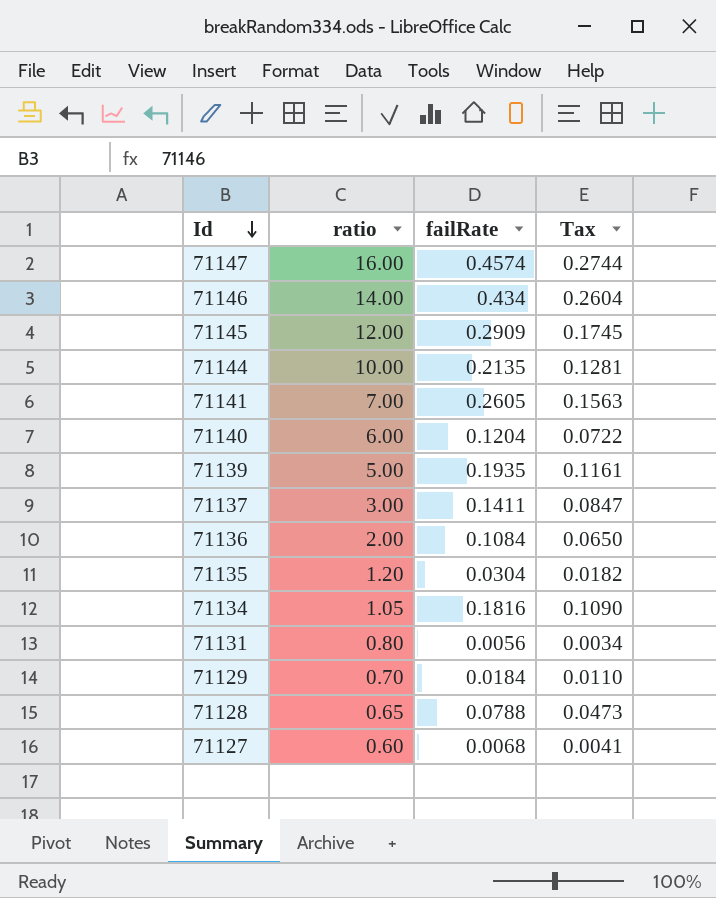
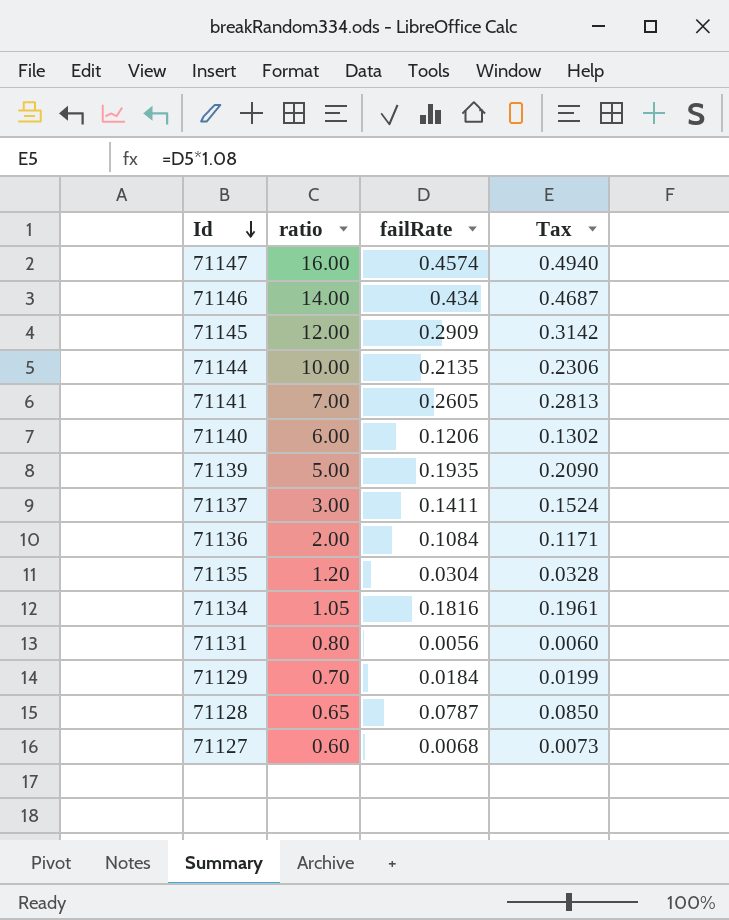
column Tax | formula: [failRate] * 0.6 -> [failRate] * 1.08
71140 | failRate: 0.1204 -> 0.1206
71128 | failRate: 0.0788 -> 0.0787

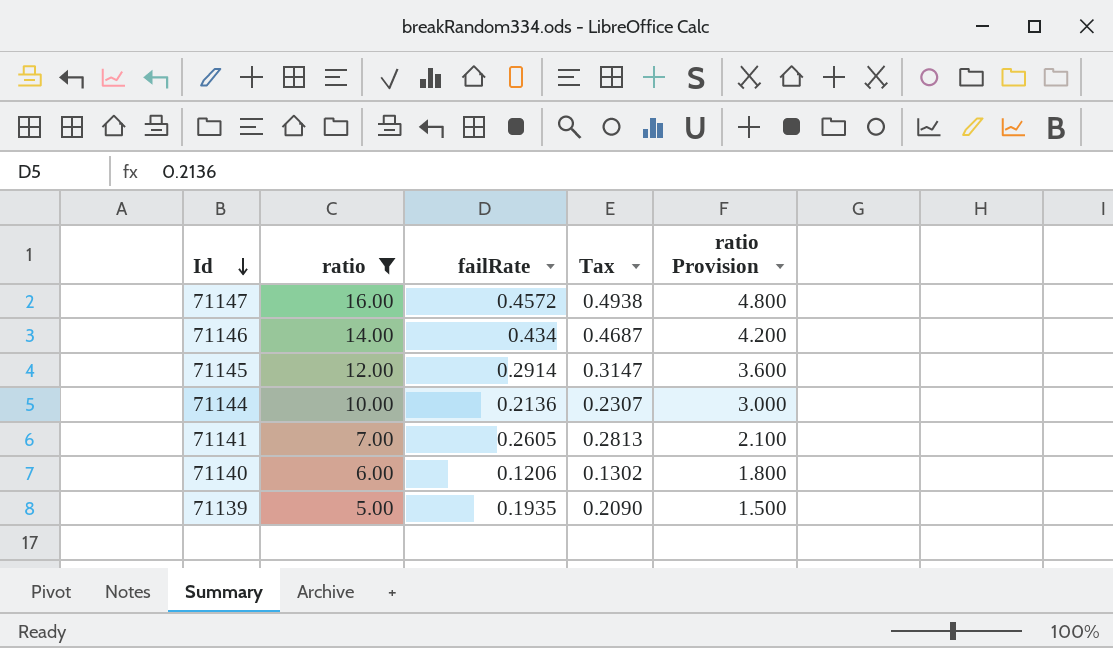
filter: none -> ratio >= 5.00
column ratio Provision | formula: none -> [ratio] * 0.3
71147 | failRate: 0.4574 -> 0.4572
71147 | Tax: 0.4940 -> 0.4938
71145 | failRate: 0.2909 -> 0.2914
71145 | Tax: 0.3142 -> 0.3147
71144 | failRate: 0.2135 -> 0.2136
71144 | Tax: 0.2306 -> 0.2307

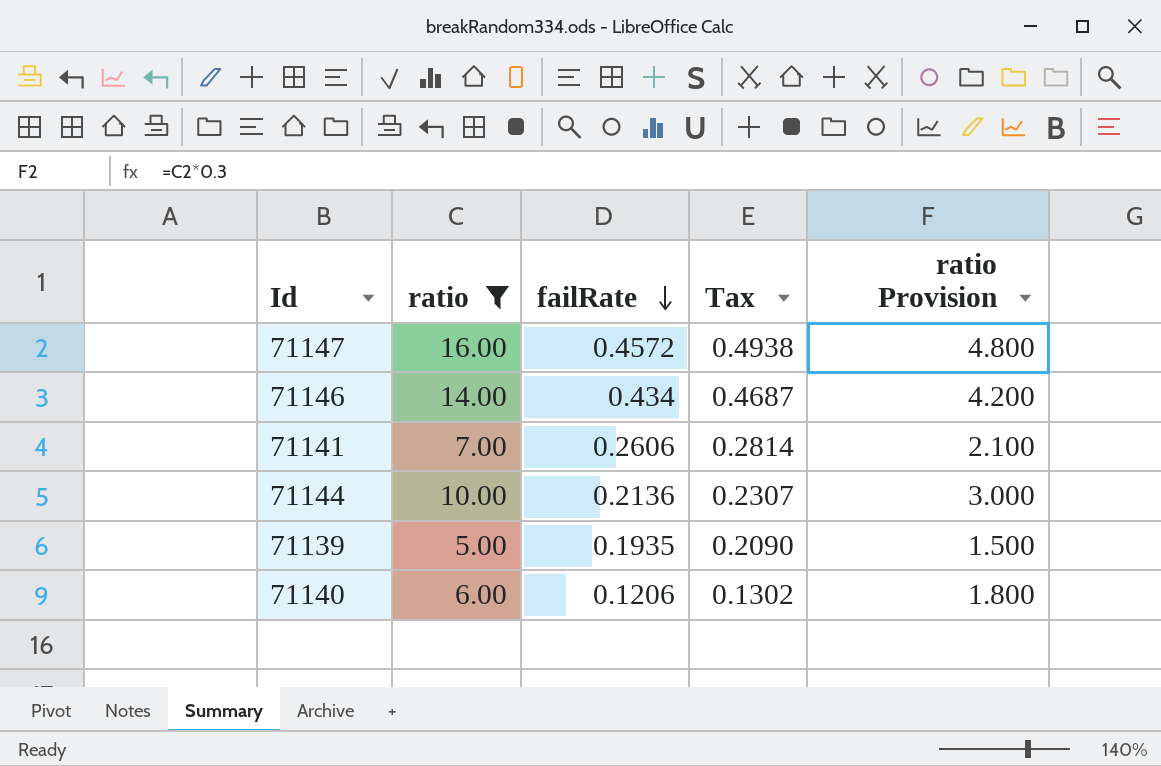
row order: Id descending -> failRate descending
row 71145: 12.00 | 0.2914 | 0.3147 | 3.600 -> none
71141 | failRate: 0.2605 -> 0.2606
71141 | Tax: 0.2813 -> 0.2814

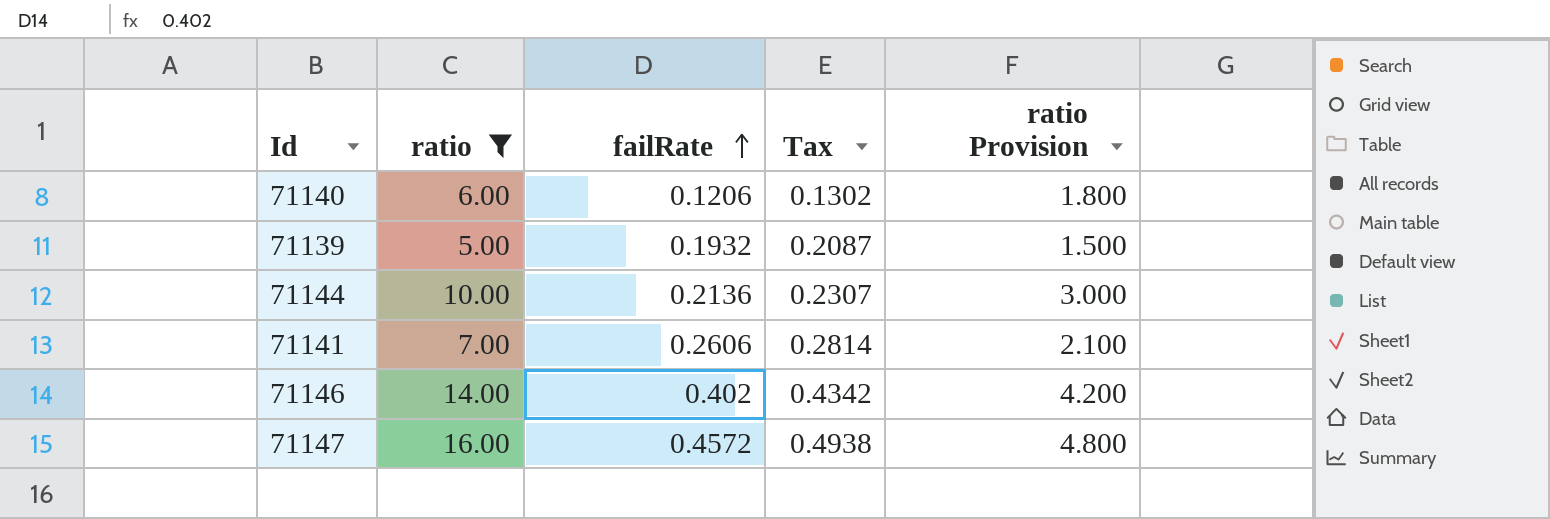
row order: failRate descending -> failRate ascending
71139 | failRate: 0.1935 -> 0.1932
71139 | Tax: 0.2090 -> 0.2087
71146 | failRate: 0.434 -> 0.402
71146 | Tax: 0.4687 -> 0.4342

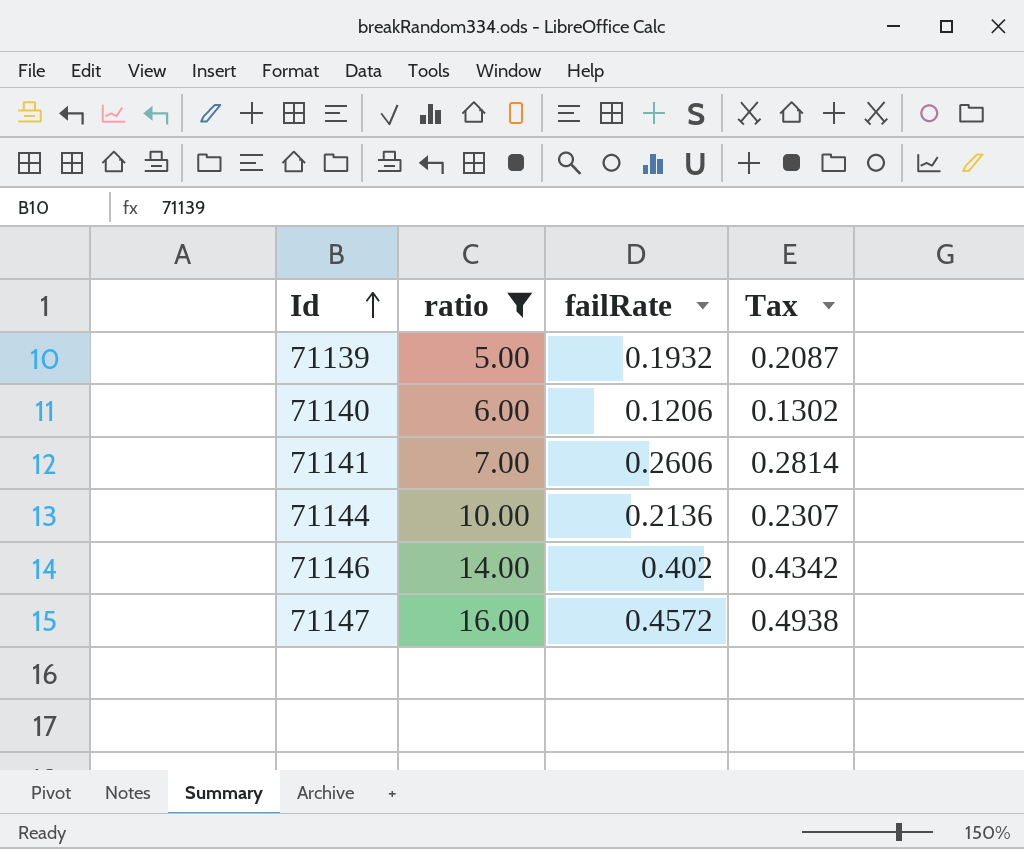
row order: failRate ascending -> Id ascending
column ratio Provision | formula: [ratio] * 0.3 -> none

